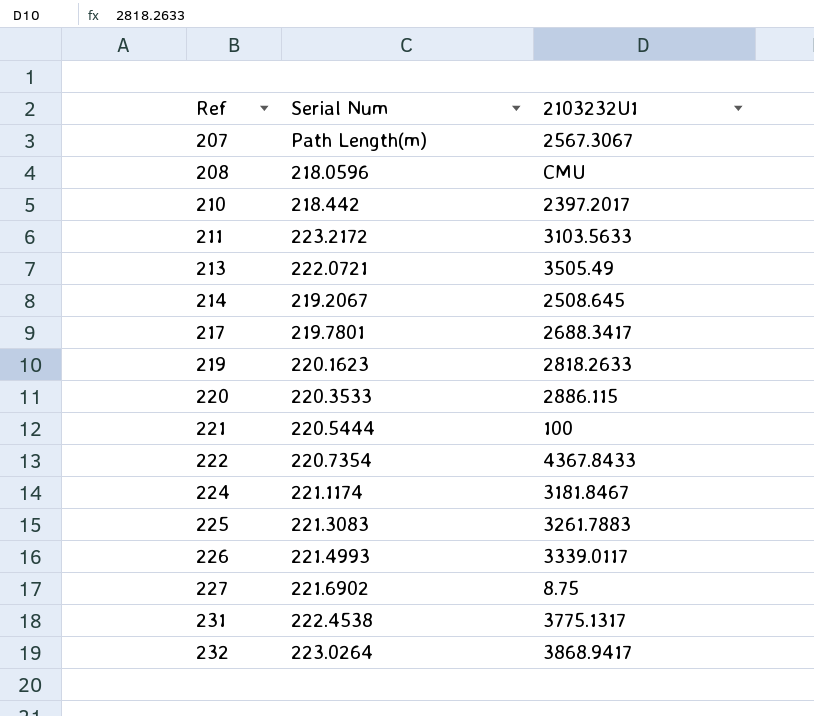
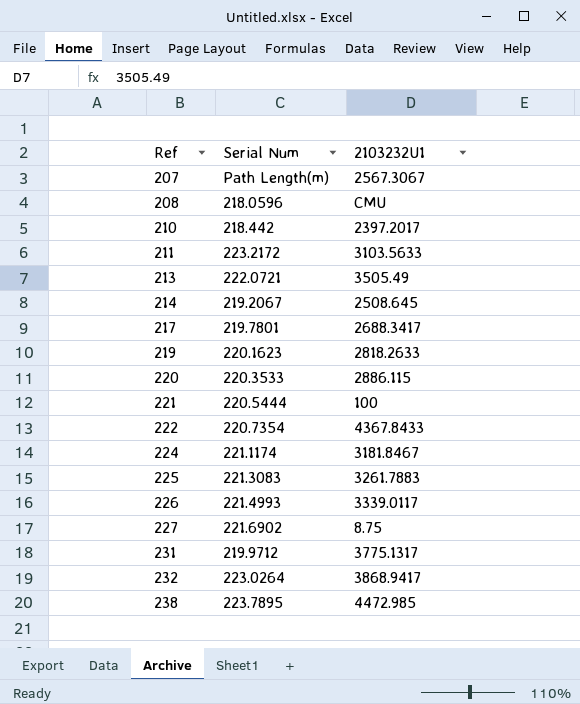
231 | Serial Num: 222.4538 -> 219.9712
row 238: none -> 223.7895 | 4472.985

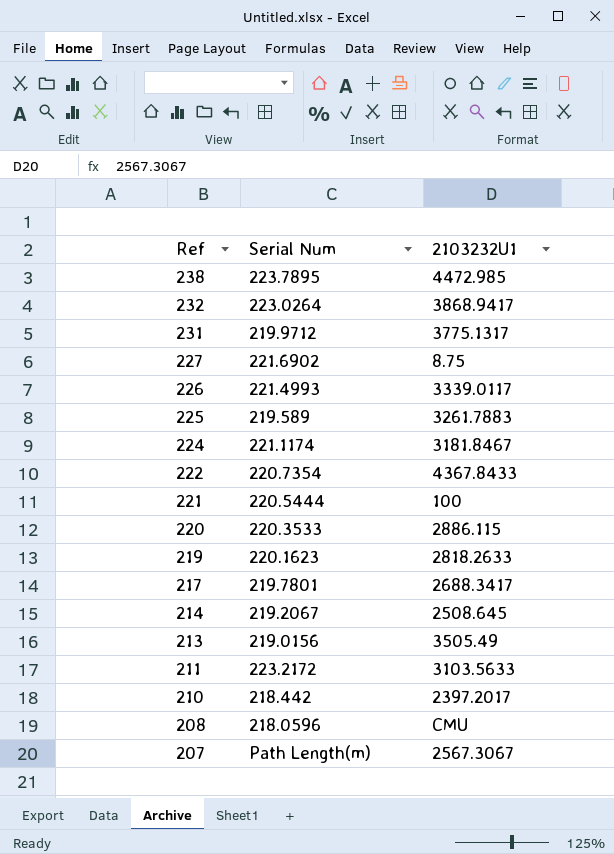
row order: Ref ascending -> Ref descending
225 | Serial Num: 221.3083 -> 219.589
213 | Serial Num: 222.0721 -> 219.0156

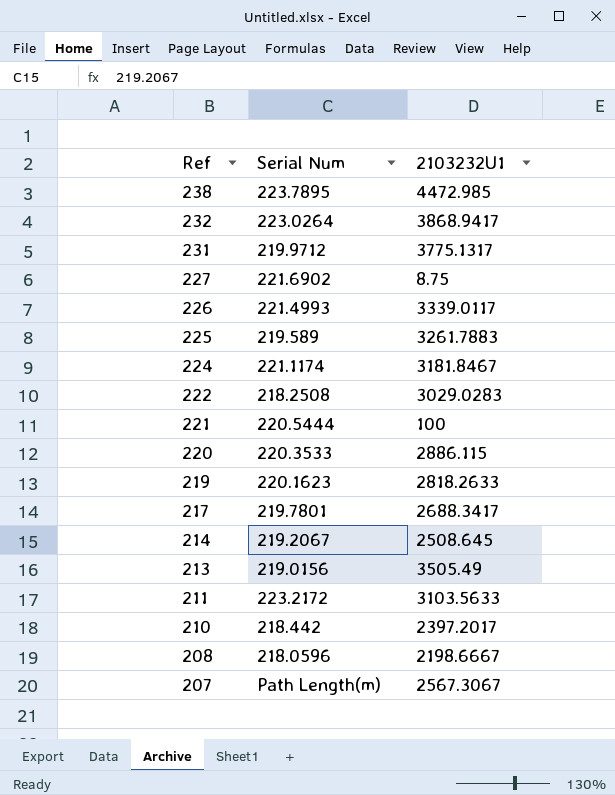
222 | Serial Num: 220.7354 -> 218.2508
222 | 2103232U1: 4367.8433 -> 3029.0283
208 | 2103232U1: CMU -> 2198.6667

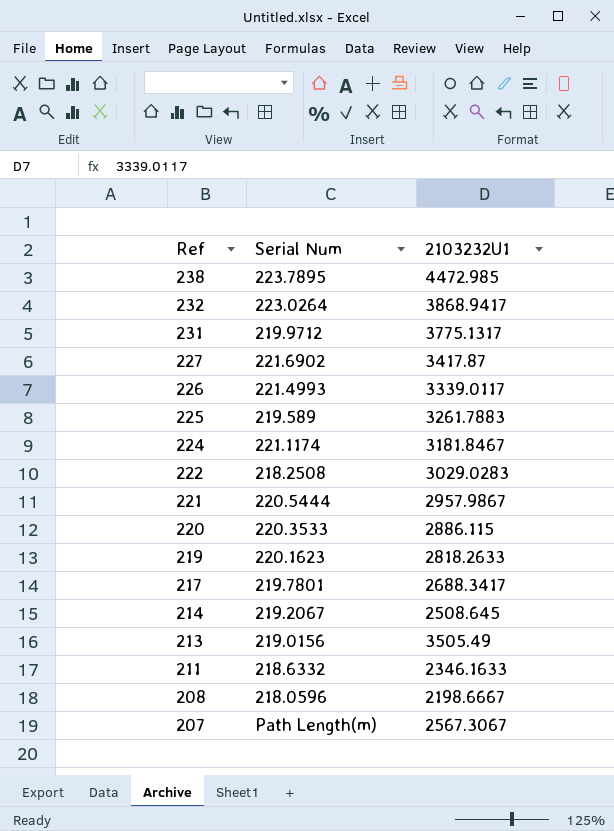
row 210: 218.442 | 2397.2017 -> none
227 | 2103232U1: 8.75 -> 3417.87
221 | 2103232U1: 100 -> 2957.9867
211 | Serial Num: 223.2172 -> 218.6332
211 | 2103232U1: 3103.5633 -> 2346.1633

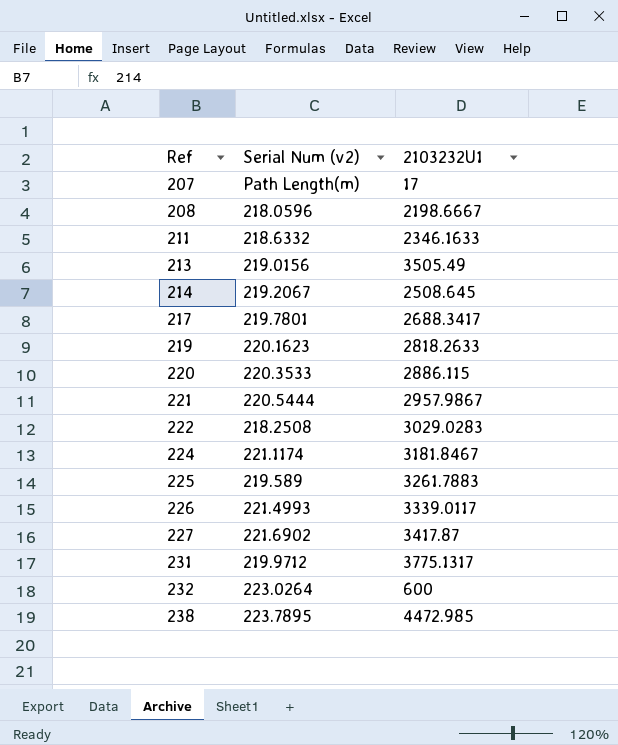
row order: Ref descending -> Ref ascending
column name: Serial Num -> Serial Num (v2)
207 | 2103232U1: 2567.3067 -> 17
232 | 2103232U1: 3868.9417 -> 600

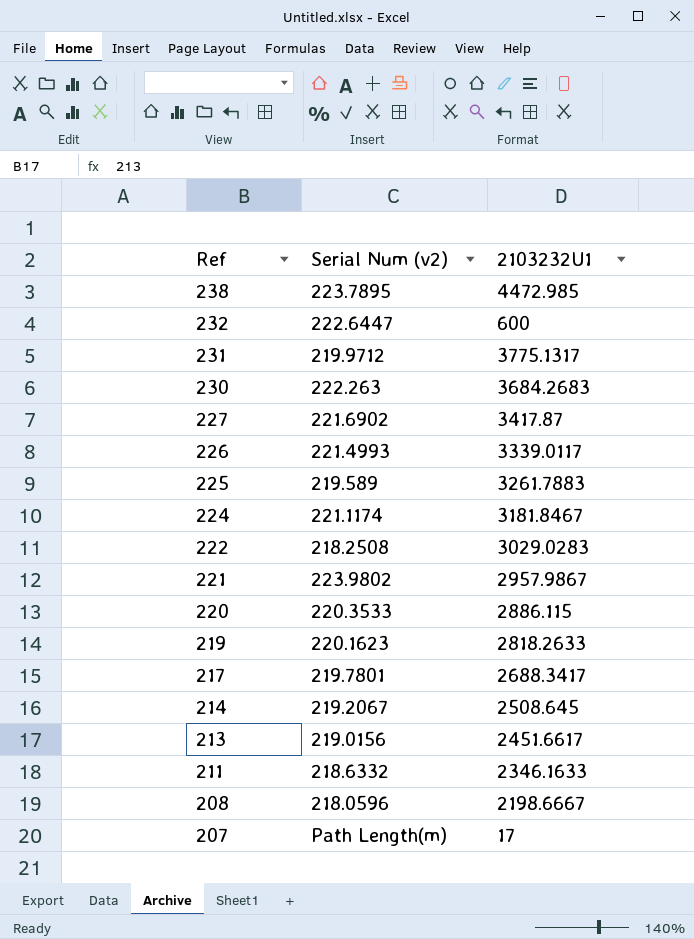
row order: Ref ascending -> Ref descending
232 | Serial Num (v2): 223.0264 -> 222.6447
row 230: none -> 222.263 | 3684.2683
221 | Serial Num (v2): 220.5444 -> 223.9802
213 | 2103232U1: 3505.49 -> 2451.6617

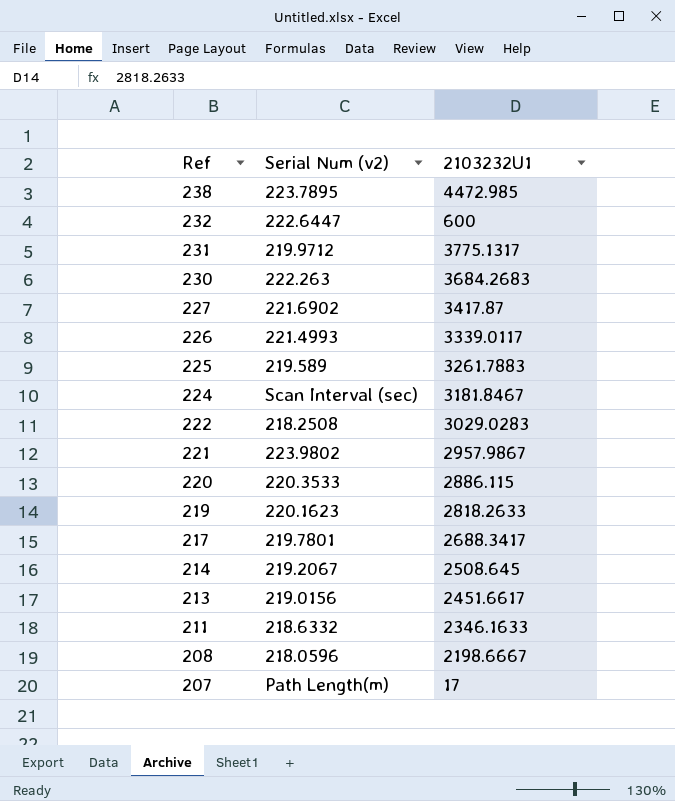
224 | Serial Num (v2): 221.1174 -> Scan Interval (sec)

